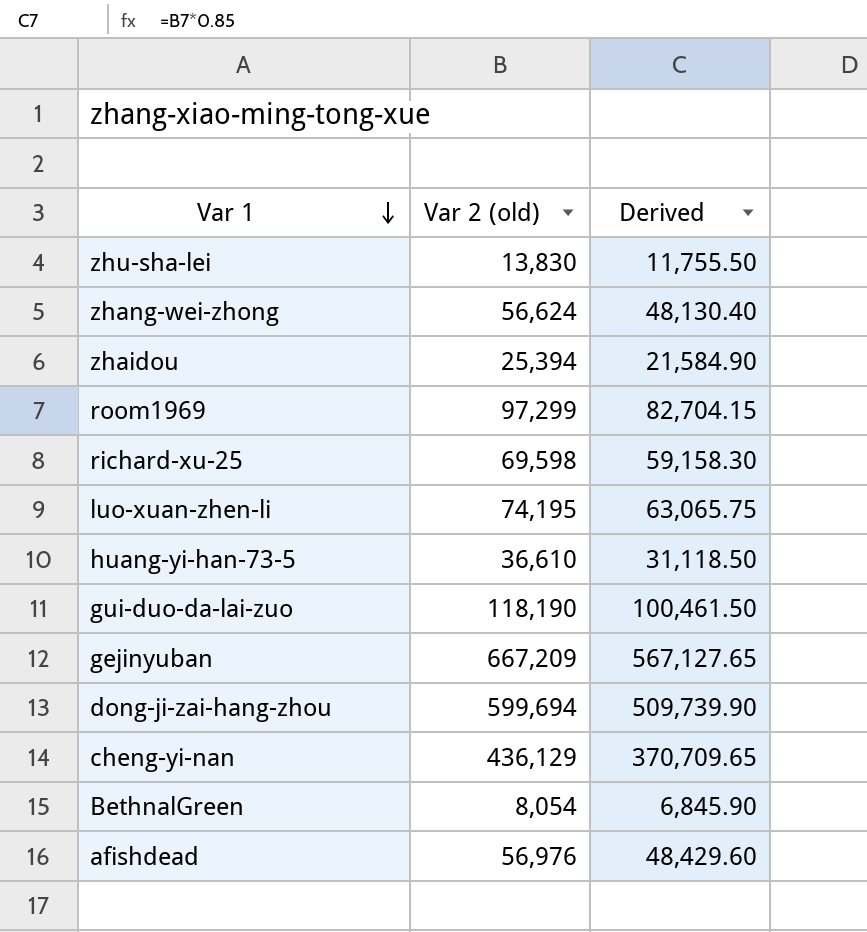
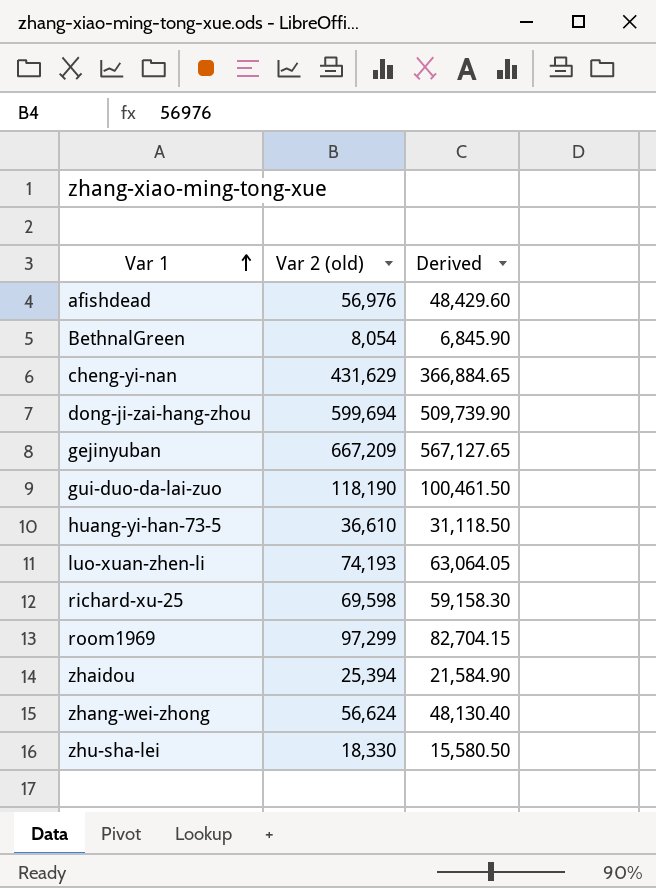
row order: Var 1 descending -> Var 1 ascending
cheng-yi-nan | Var 2 (old): 436,129 -> 431,629
cheng-yi-nan | Derived: 370,709.65 -> 366,884.65
luo-xuan-zhen-li | Var 2 (old): 74,195 -> 74,193
luo-xuan-zhen-li | Derived: 63,065.75 -> 63,064.05
zhu-sha-lei | Var 2 (old): 13,830 -> 18,330
zhu-sha-lei | Derived: 11,755.50 -> 15,580.50

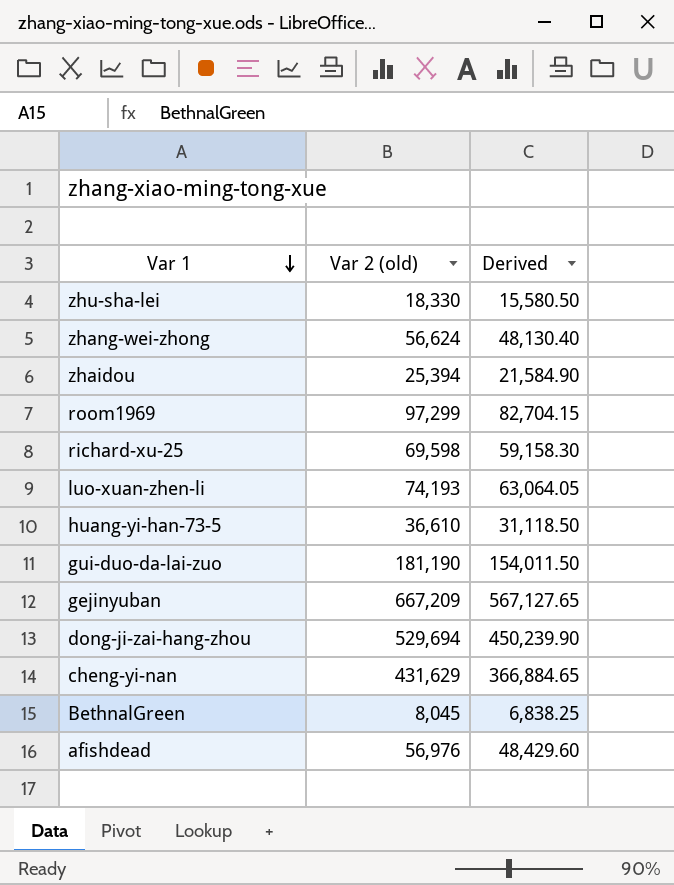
row order: Var 1 ascending -> Var 1 descending
gui-duo-da-lai-zuo | Var 2 (old): 118,190 -> 181,190
gui-duo-da-lai-zuo | Derived: 100,461.50 -> 154,011.50
dong-ji-zai-hang-zhou | Var 2 (old): 599,694 -> 529,694
dong-ji-zai-hang-zhou | Derived: 509,739.90 -> 450,239.90
BethnalGreen | Var 2 (old): 8,054 -> 8,045
BethnalGreen | Derived: 6,845.90 -> 6,838.25

